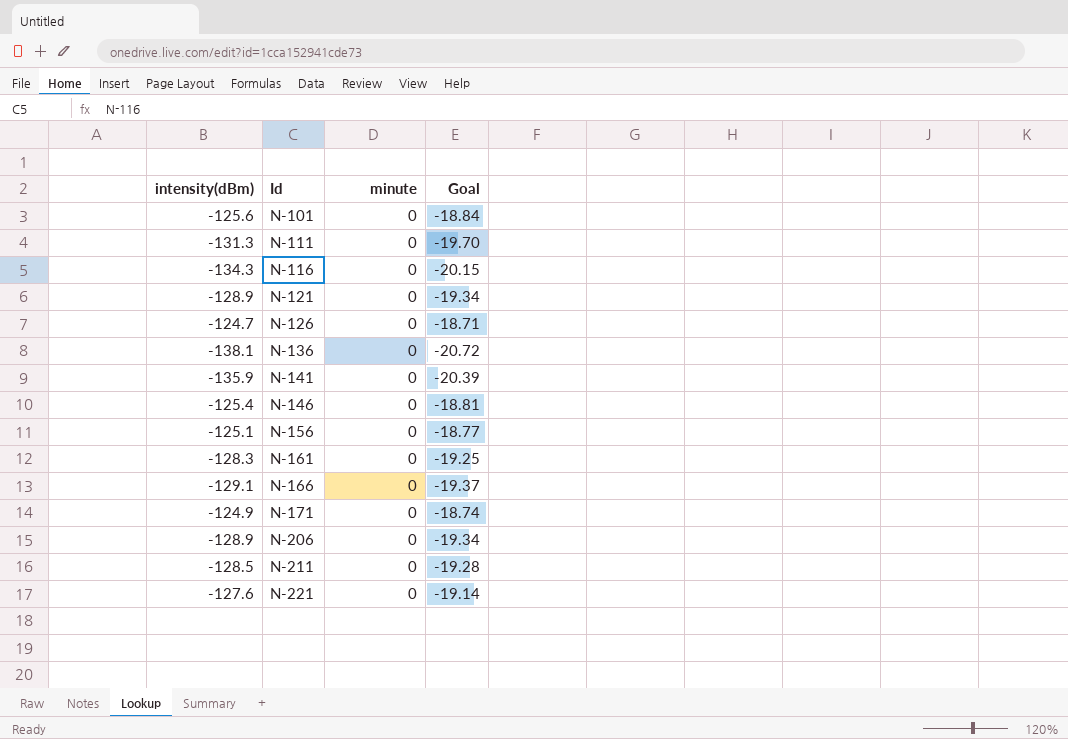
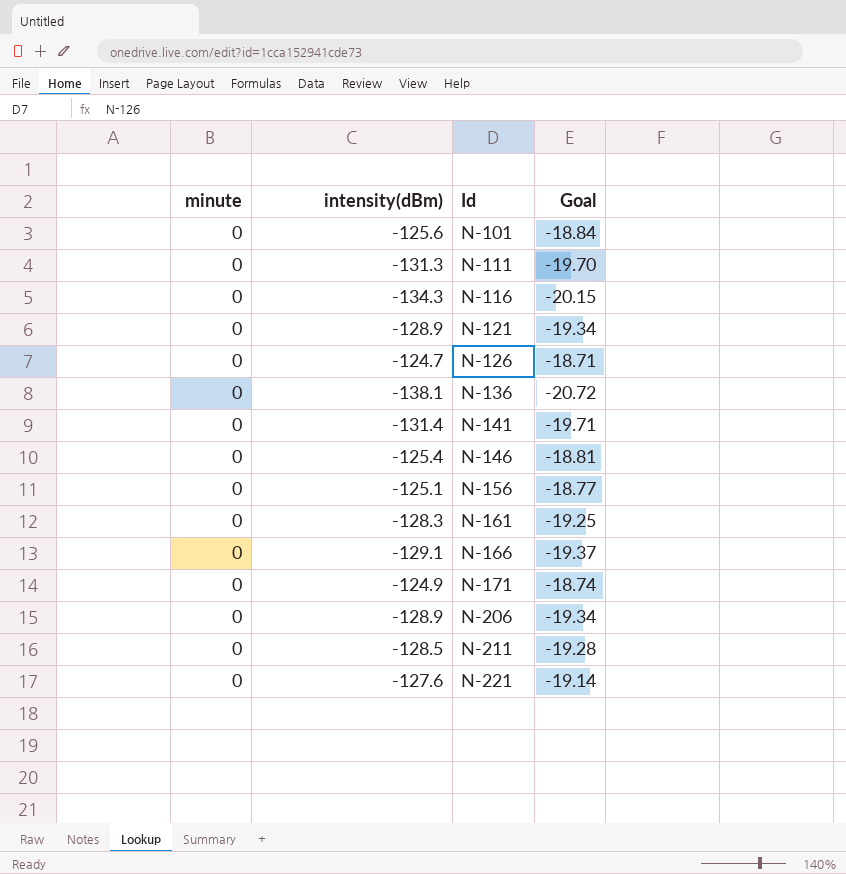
column minute | position: 3 -> 1
N-141 | intensity(dBm): -135.9 -> -131.4
N-141 | Goal: -20.39 -> -19.71

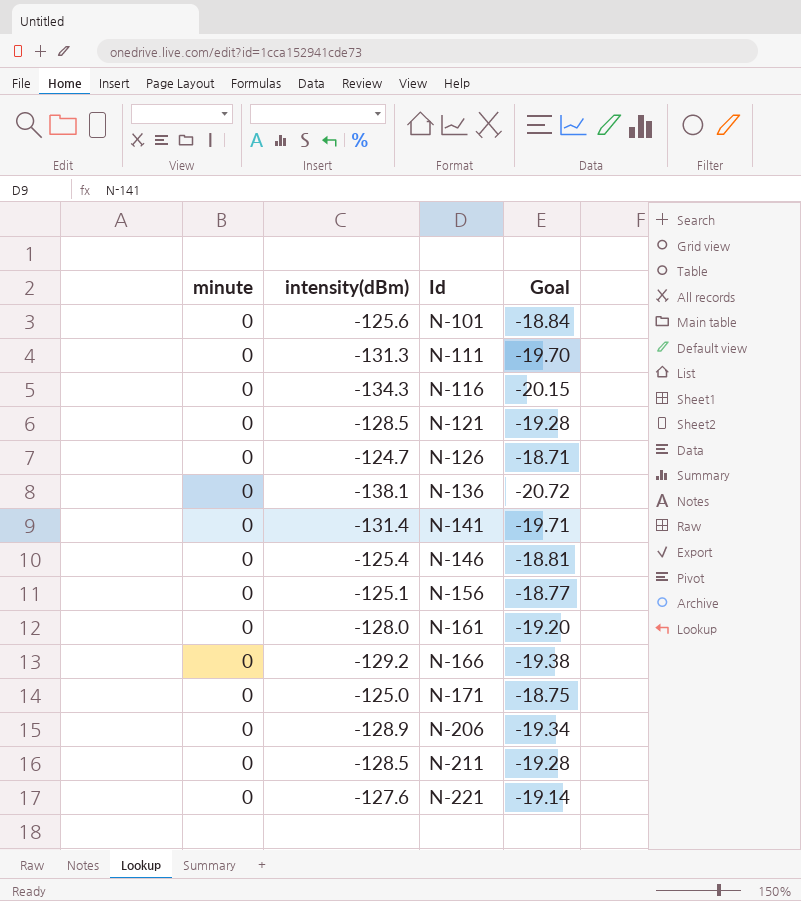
N-121 | intensity(dBm): -128.9 -> -128.5
N-121 | Goal: -19.34 -> -19.28
N-161 | intensity(dBm): -128.3 -> -128.0
N-161 | Goal: -19.25 -> -19.20
N-166 | intensity(dBm): -129.1 -> -129.2
N-166 | Goal: -19.37 -> -19.38
N-171 | intensity(dBm): -124.9 -> -125.0
N-171 | Goal: -18.74 -> -18.75

